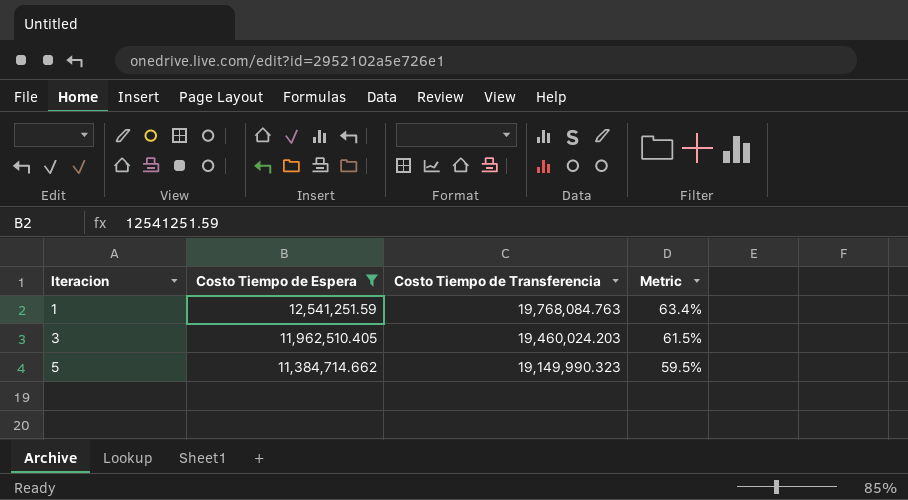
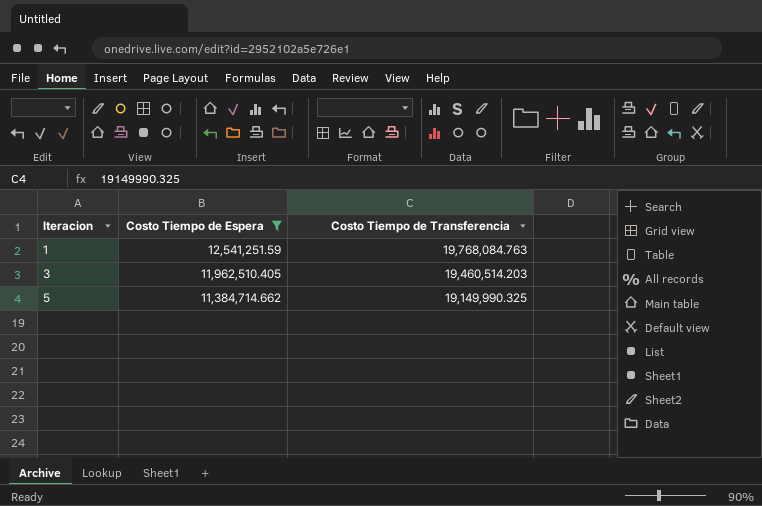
column Metric | formula: [Costo Tiempo de Espera] / [Costo Tiempo de Transferencia] -> none
3 | Costo Tiempo de Transferencia: 19,460,024.203 -> 19,460,514.203
5 | Costo Tiempo de Transferencia: 19,149,990.323 -> 19,149,990.325

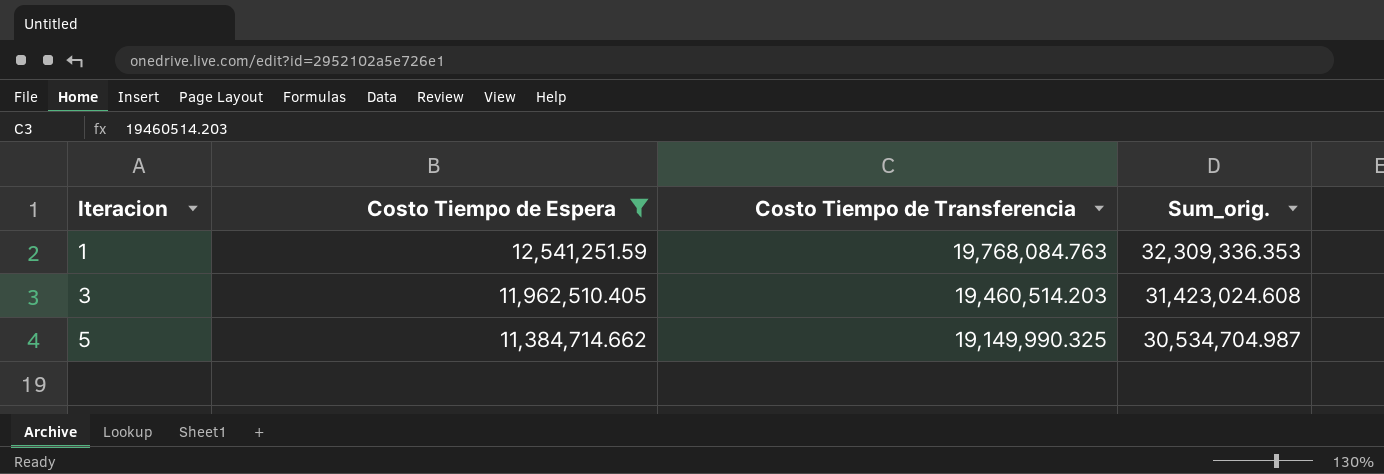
column Sum_orig. | formula: none -> [Costo Tiempo de Espera] + [Costo Tiempo de Transferencia]

